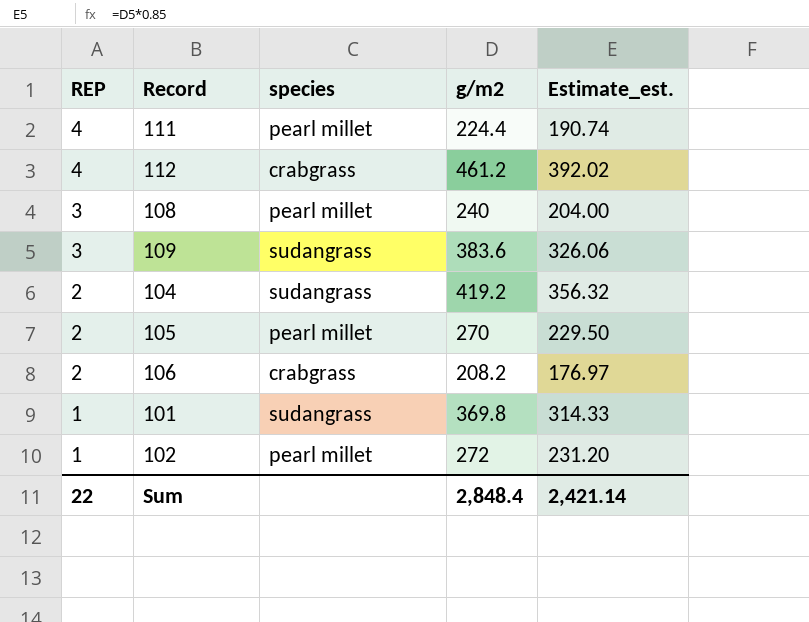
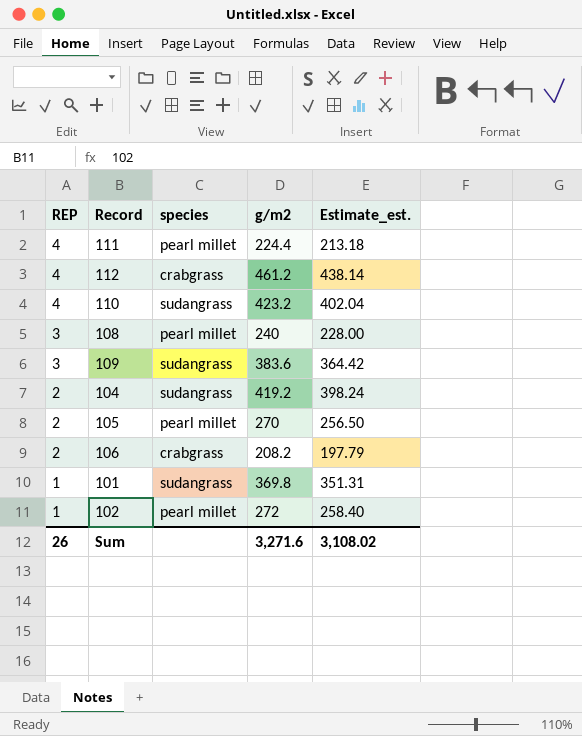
column Estimate_est. | formula: [g/m2] * 0.85 -> [g/m2] * 0.95
row 110: none -> 4 | sudangrass | 423.2 | 402.04
Sum | REP: 22 -> 26
Sum | g/m2: 2,848.4 -> 3,271.6
Sum | Estimate_est.: 2,421.14 -> 3,108.02

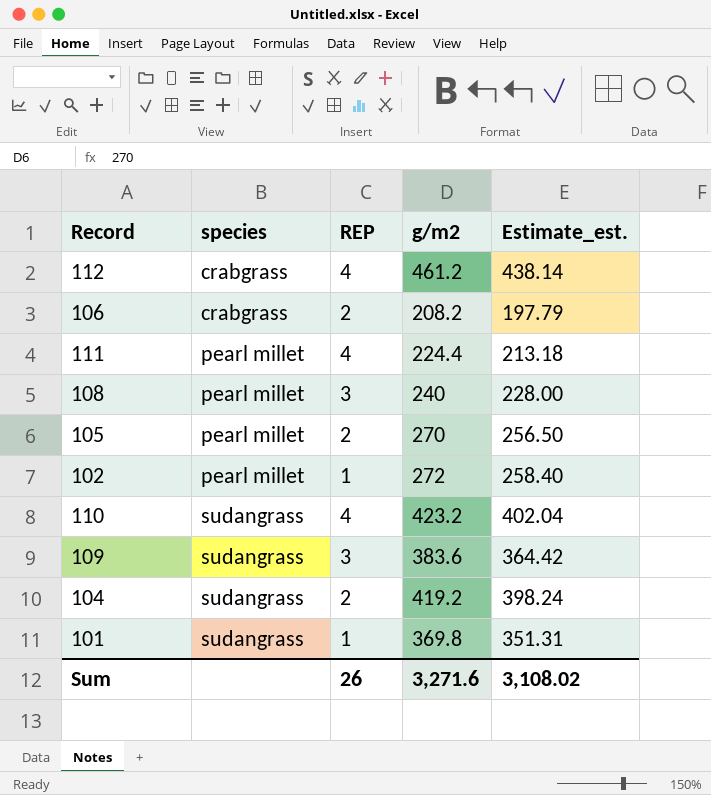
row order: REP descending -> species ascending
column REP | position: 1 -> 3

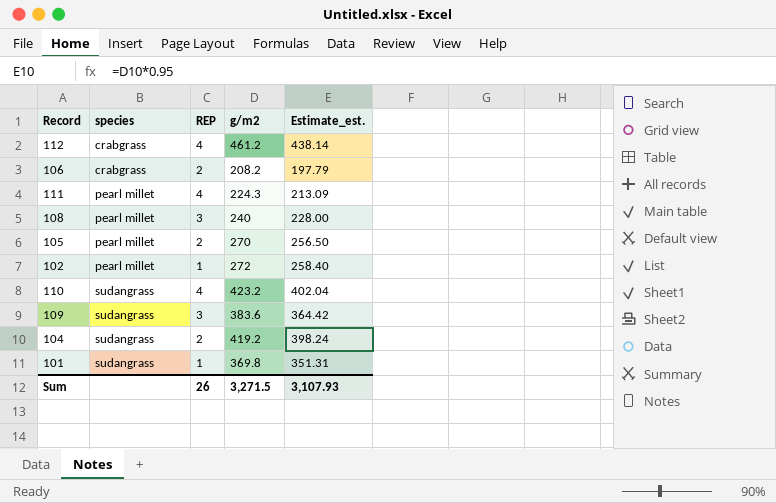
111 | g/m2: 224.4 -> 224.3
111 | Estimate_est.: 213.18 -> 213.09
Sum | g/m2: 3,271.6 -> 3,271.5
Sum | Estimate_est.: 3,108.02 -> 3,107.93

